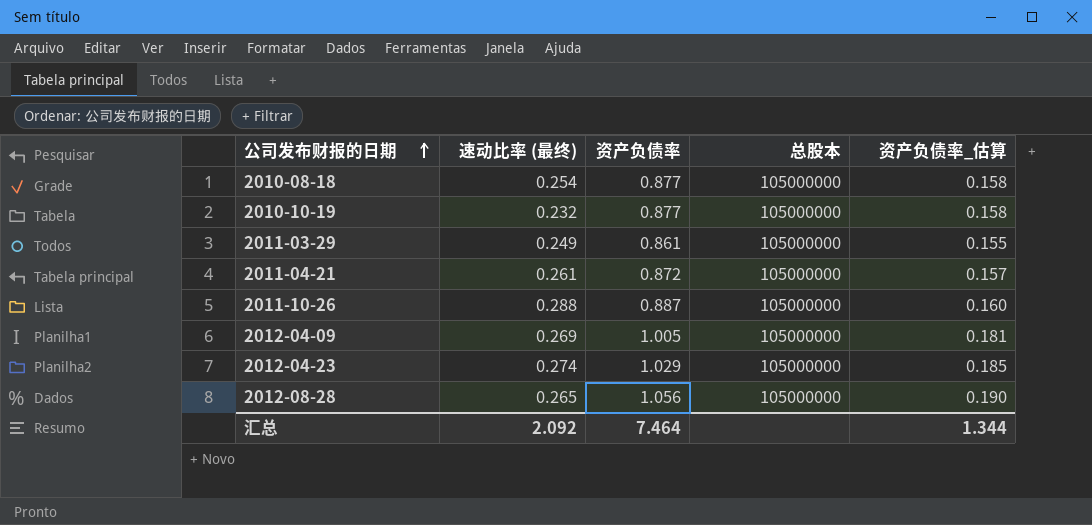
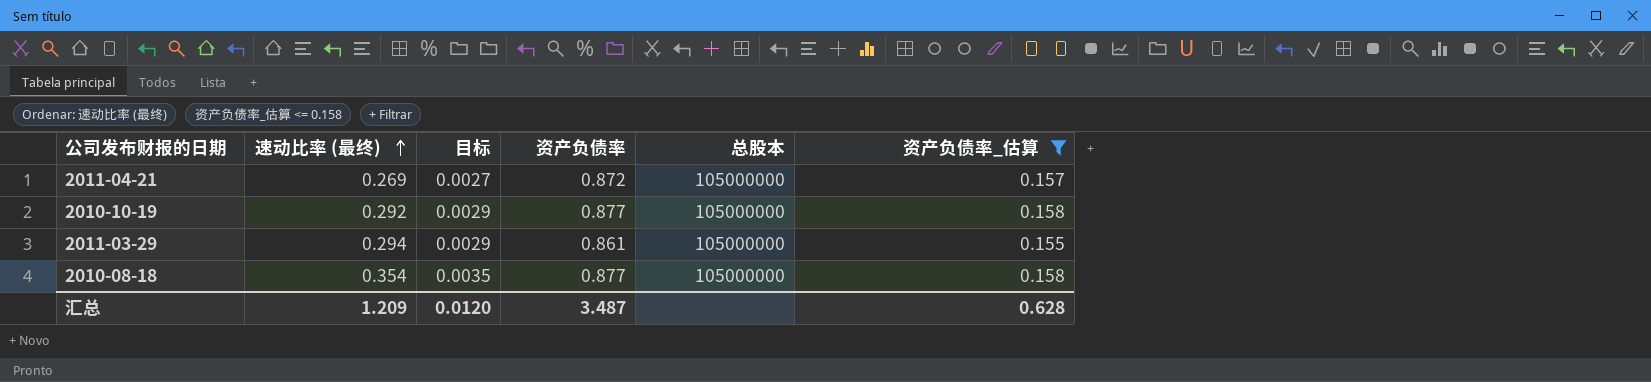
filter: none -> 资产负债率_估算 <= 0.158
row order: 公司发布财报的日期 ascending -> 速动比率 (最终) ascending
column 目标 | formula: none -> [速动比率 (最终)] * 0.01
2011-04-21 | 速动比率 (最终): 0.261 -> 0.269
2010-10-19 | 速动比率 (最终): 0.232 -> 0.292
2011-03-29 | 速动比率 (最终): 0.249 -> 0.294
2010-08-18 | 速动比率 (最终): 0.254 -> 0.354
汇总 | 速动比率 (最终): 2.092 -> 1.209
汇总 | 资产负债率: 7.464 -> 3.487
汇总 | 资产负债率_估算: 1.344 -> 0.628

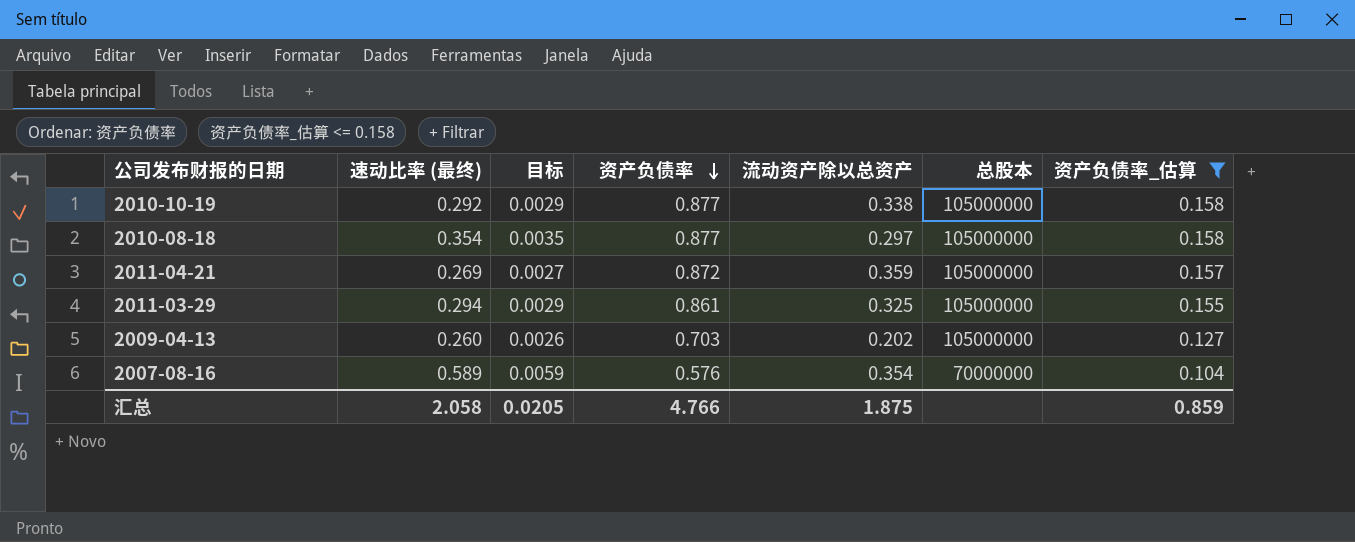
row order: 速动比率 (最终) ascending -> 资产负债率 descending
column 流动资产除以总资产 | position: none -> 5
row 2009-04-13: none -> 0.260 | 0.0026 | 0.703 | 0.202 | 105000000 | 0.127
row 2007-08-16: none -> 0.589 | 0.0059 | 0.576 | 0.354 | 70000000 | 0.104
汇总 | 速动比率 (最终): 1.209 -> 2.058
汇总 | 目标: 0.0120 -> 0.0205
汇总 | 资产负债率: 3.487 -> 4.766
汇总 | 资产负债率_估算: 0.628 -> 0.859

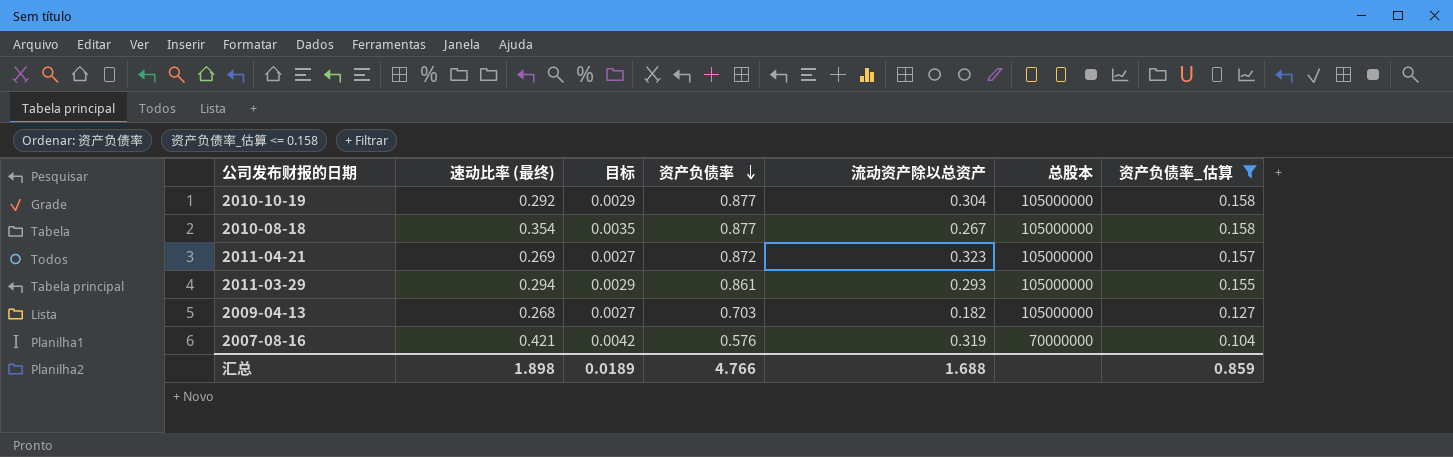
2010-10-19 | 流动资产除以总资产: 0.338 -> 0.304
2010-08-18 | 流动资产除以总资产: 0.297 -> 0.267
2011-04-21 | 流动资产除以总资产: 0.359 -> 0.323
2011-03-29 | 流动资产除以总资产: 0.325 -> 0.293
2009-04-13 | 速动比率 (最终): 0.260 -> 0.268
2009-04-13 | 目标: 0.0026 -> 0.0027
2009-04-13 | 流动资产除以总资产: 0.202 -> 0.182
2007-08-16 | 速动比率 (最终): 0.589 -> 0.421
2007-08-16 | 目标: 0.0059 -> 0.0042
2007-08-16 | 流动资产除以总资产: 0.354 -> 0.319
汇总 | 速动比率 (最终): 2.058 -> 1.898
汇总 | 目标: 0.0205 -> 0.0189
汇总 | 流动资产除以总资产: 1.875 -> 1.688

